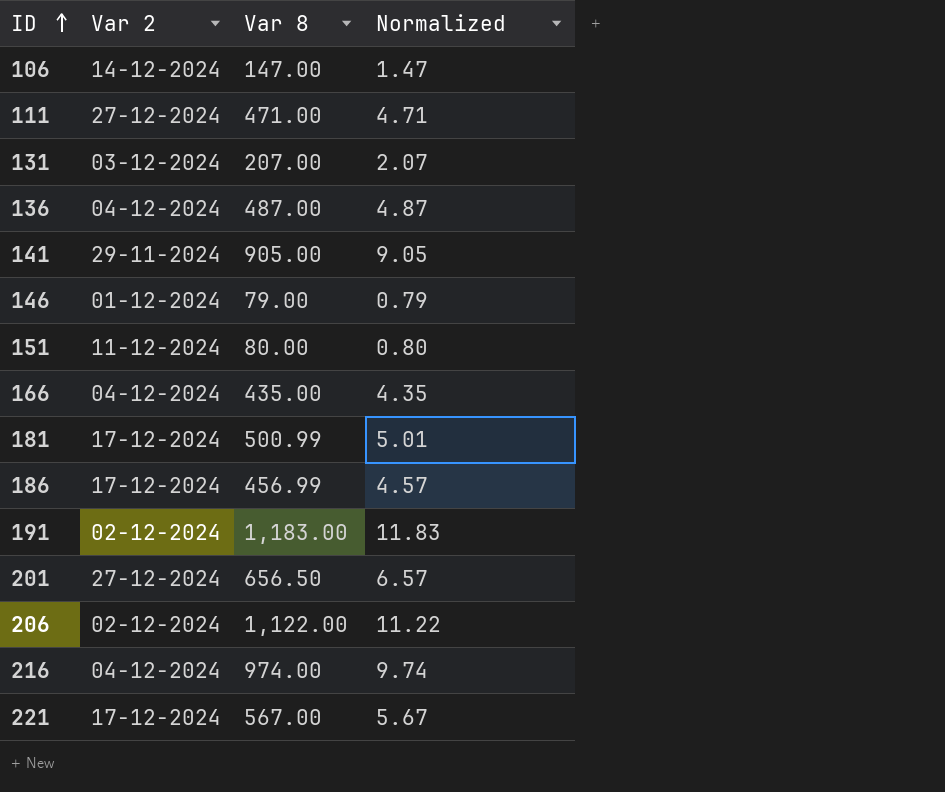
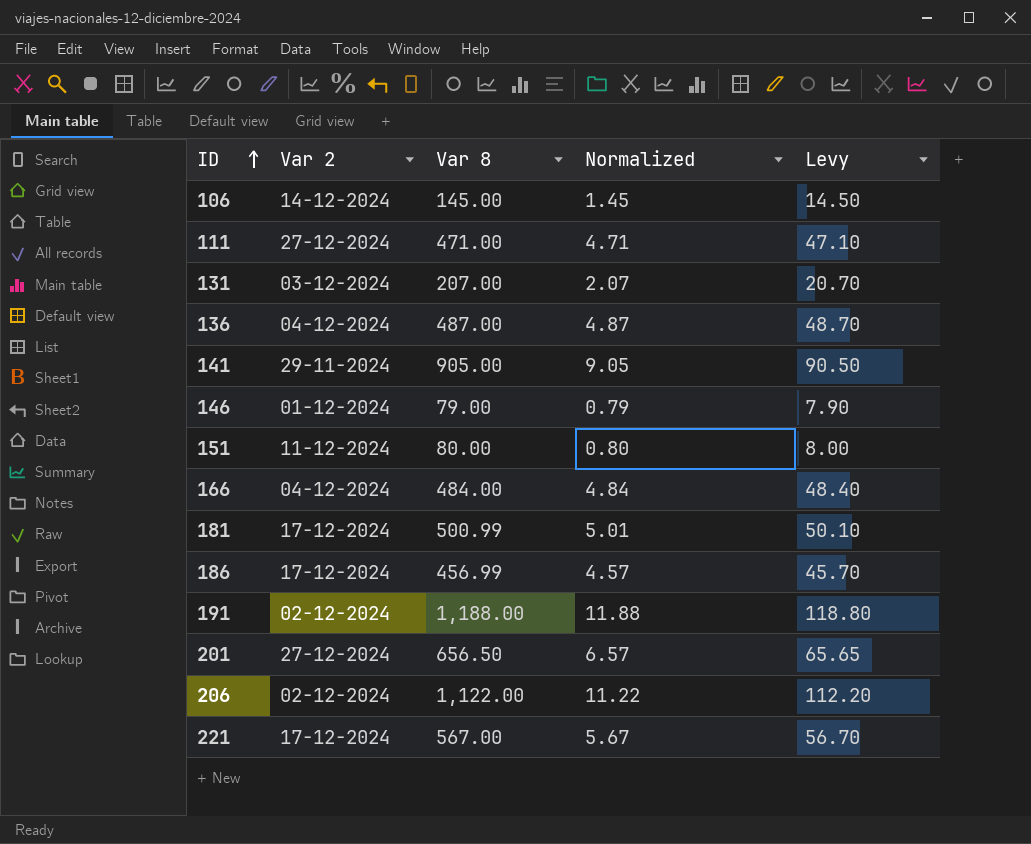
column Levy | formula: none -> [Var 8] * 0.1
row 216: 04-12-2024 | 974.00 | 9.74 -> none
106 | Var 8: 147.00 -> 145.00
106 | Normalized: 1.47 -> 1.45
166 | Var 8: 435.00 -> 484.00
166 | Normalized: 4.35 -> 4.84
191 | Var 8: 1,183.00 -> 1,188.00
191 | Normalized: 11.83 -> 11.88

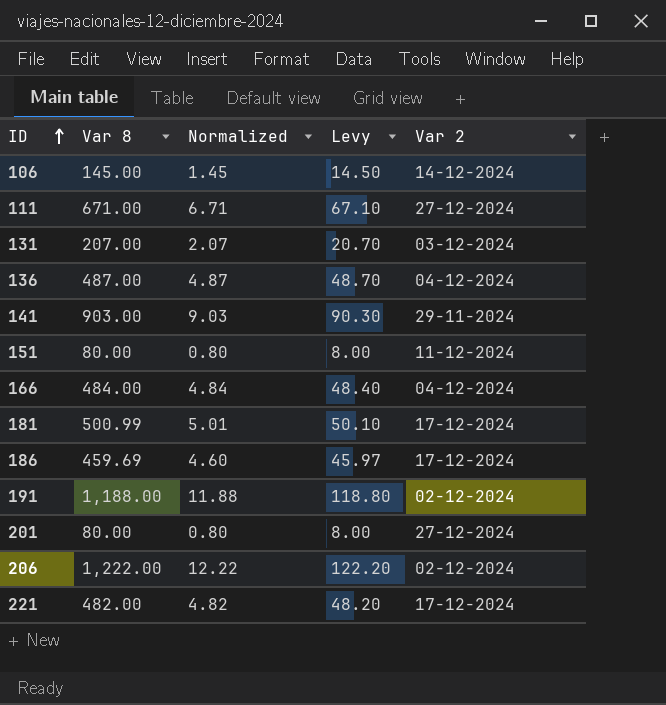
column Var 2 | position: 2 -> 5
row 146: 01-12-2024 | 79.00 | 0.79 | 7.90 -> none
111 | Var 8: 471.00 -> 671.00
111 | Normalized: 4.71 -> 6.71
111 | Levy: 47.10 -> 67.10
141 | Var 8: 905.00 -> 903.00
141 | Normalized: 9.05 -> 9.03
141 | Levy: 90.50 -> 90.30
186 | Var 8: 456.99 -> 459.69
186 | Normalized: 4.57 -> 4.60
186 | Levy: 45.70 -> 45.97
201 | Var 8: 656.50 -> 80.00
201 | Normalized: 6.57 -> 0.80
201 | Levy: 65.65 -> 8.00
206 | Var 8: 1,122.00 -> 1,222.00
206 | Normalized: 11.22 -> 12.22
206 | Levy: 112.20 -> 122.20
221 | Var 8: 567.00 -> 482.00
221 | Normalized: 5.67 -> 4.82
221 | Levy: 56.70 -> 48.20

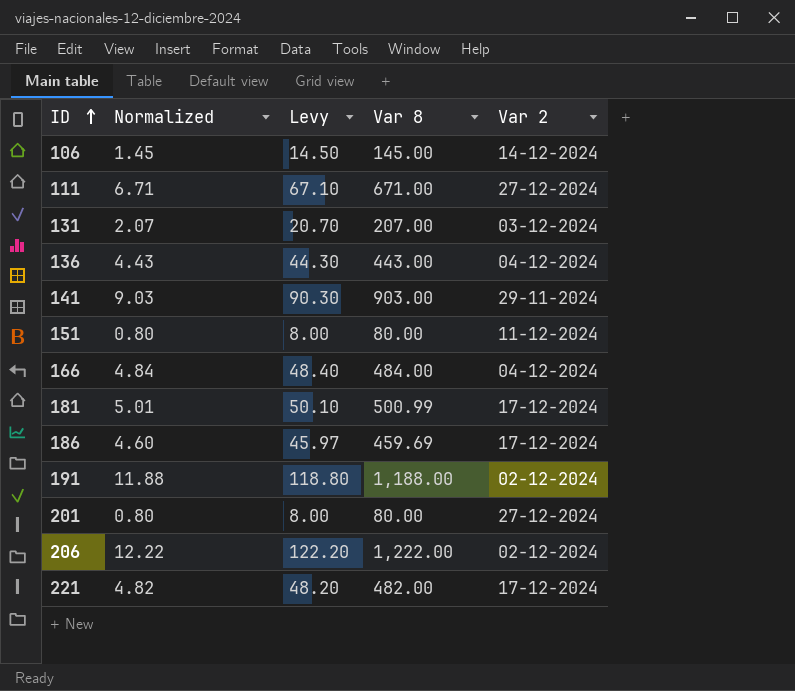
column Var 8 | position: 2 -> 4
136 | Normalized: 4.87 -> 4.43
136 | Levy: 48.70 -> 44.30
136 | Var 8: 487.00 -> 443.00

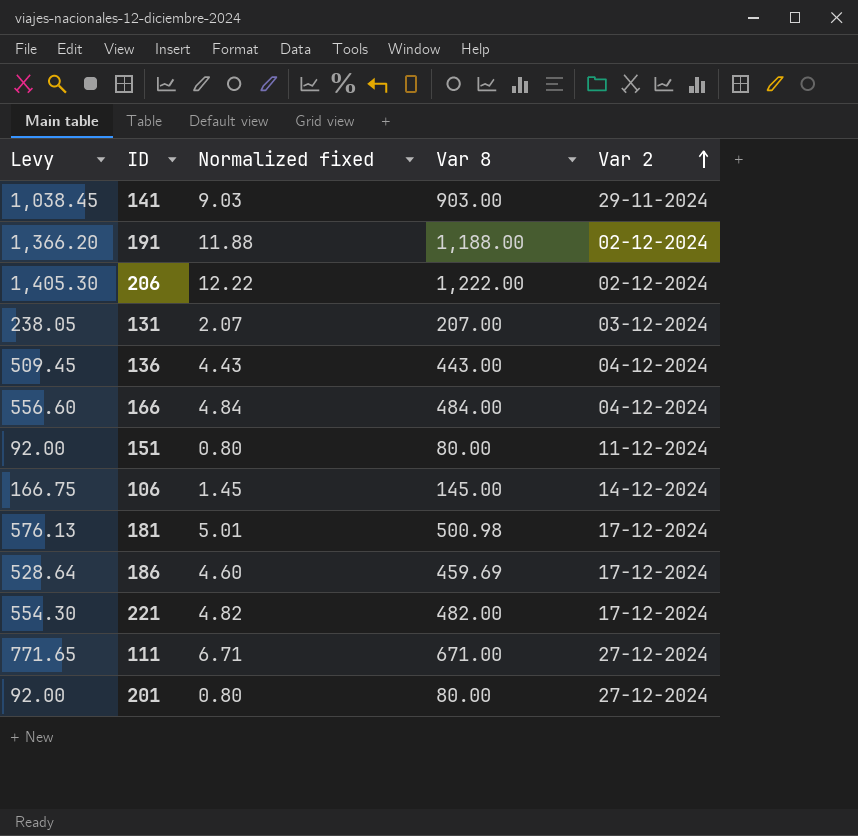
row order: ID ascending -> Var 2 ascending
column Levy | formula: [Var 8] * 0.1 -> [Var 8] * 1.15
column Levy | position: 3 -> 1
column name: Normalized -> Normalized fixed
181 | Var 8: 500.99 -> 500.98

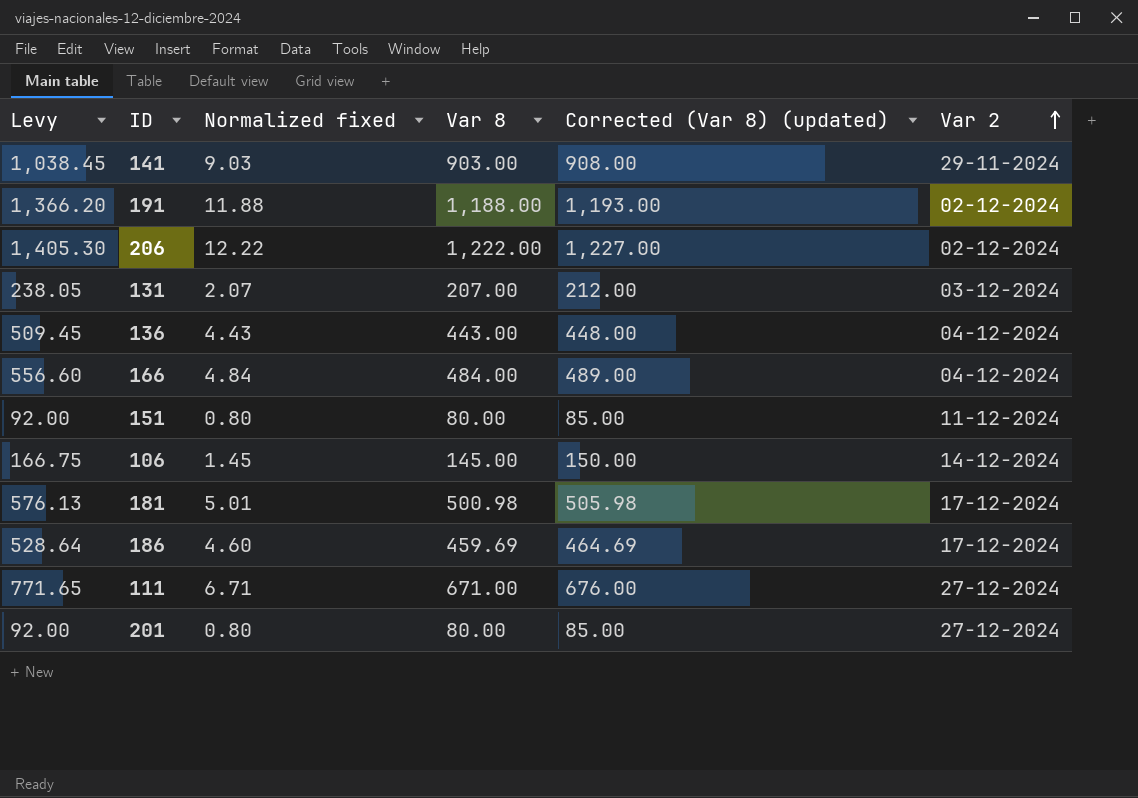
column Corrected (Var 8) (updated) | formula: none -> [Var 8] + 5
row 221: 554.30 | 4.82 | 482.00 | 17-12-2024 -> none

